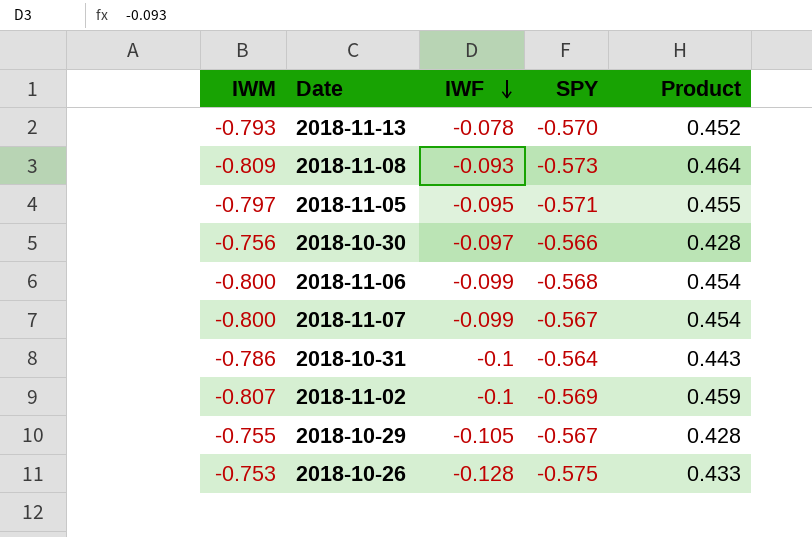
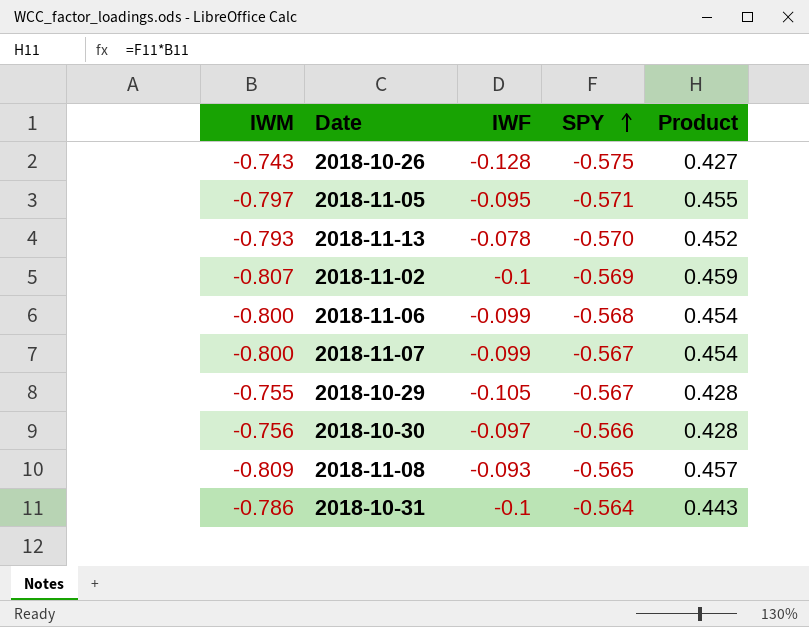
row order: IWF descending -> SPY ascending
2018-10-26 | IWM: -0.753 -> -0.743
2018-10-26 | Product: 0.433 -> 0.427
2018-11-08 | SPY: -0.573 -> -0.565
2018-11-08 | Product: 0.464 -> 0.457

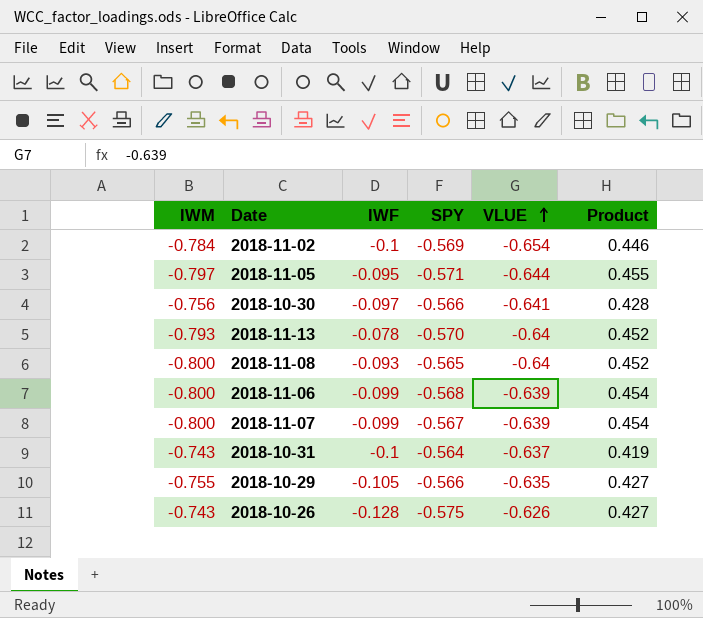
row order: SPY ascending -> VLUE ascending
column VLUE | position: none -> 5
2018-11-02 | IWM: -0.807 -> -0.784
2018-11-02 | Product: 0.459 -> 0.446
2018-11-08 | IWM: -0.809 -> -0.800
2018-11-08 | Product: 0.457 -> 0.452
2018-10-31 | IWM: -0.786 -> -0.743
2018-10-31 | Product: 0.443 -> 0.419
2018-10-29 | SPY: -0.567 -> -0.566
2018-10-29 | Product: 0.428 -> 0.427

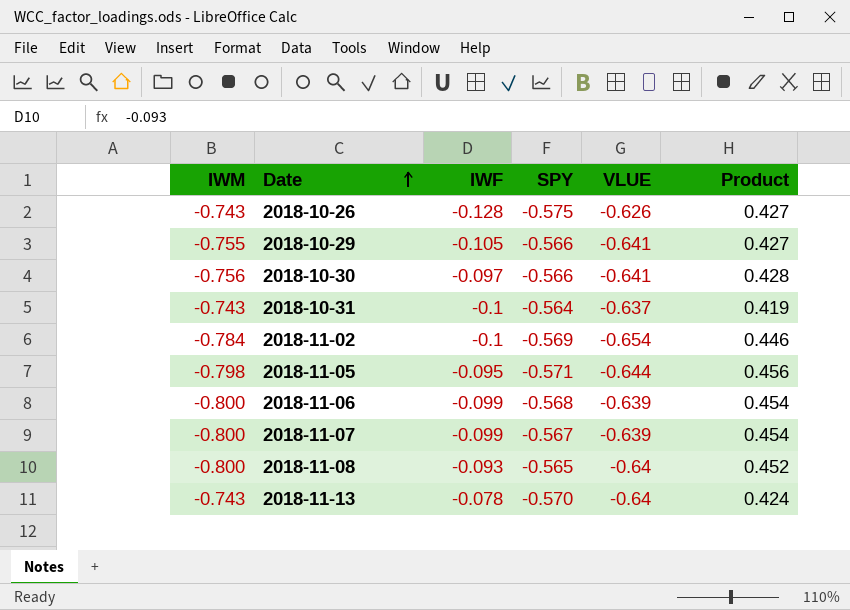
row order: VLUE ascending -> Date ascending
2018-10-29 | VLUE: -0.635 -> -0.641
2018-11-05 | IWM: -0.797 -> -0.798
2018-11-05 | Product: 0.455 -> 0.456
2018-11-13 | IWM: -0.793 -> -0.743
2018-11-13 | Product: 0.452 -> 0.424

